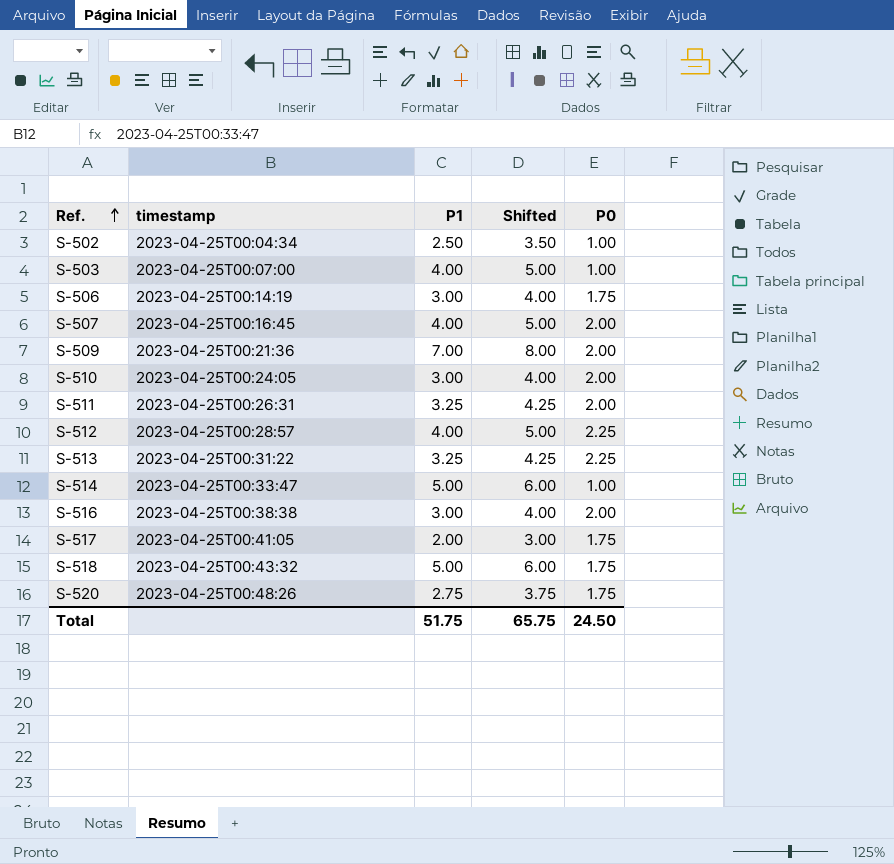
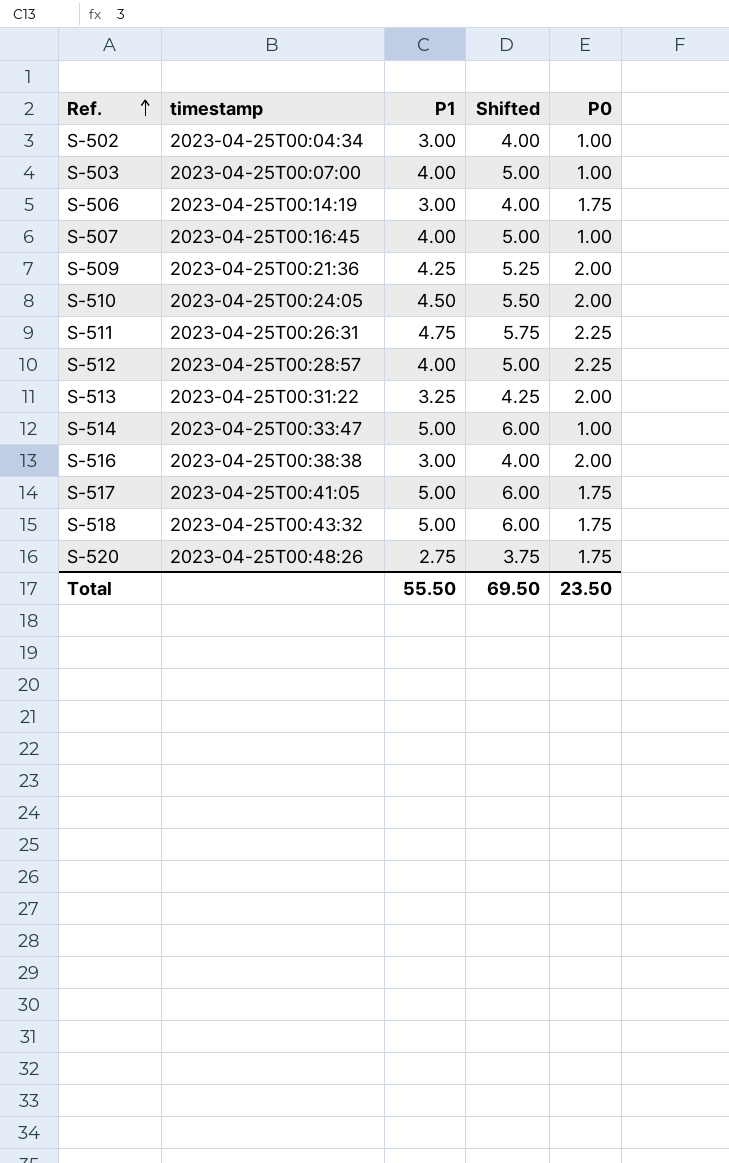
S-502 | P1: 2.50 -> 3.00
S-502 | Shifted: 3.50 -> 4.00
S-507 | P0: 2.00 -> 1.00
S-509 | P1: 7.00 -> 4.25
S-509 | Shifted: 8.00 -> 5.25
S-510 | P1: 3.00 -> 4.50
S-510 | Shifted: 4.00 -> 5.50
S-511 | P1: 3.25 -> 4.75
S-511 | Shifted: 4.25 -> 5.75
S-511 | P0: 2.00 -> 2.25
S-513 | P0: 2.25 -> 2.00
S-517 | P1: 2.00 -> 5.00
S-517 | Shifted: 3.00 -> 6.00
Total | P1: 51.75 -> 55.50
Total | Shifted: 65.75 -> 69.50
Total | P0: 24.50 -> 23.50

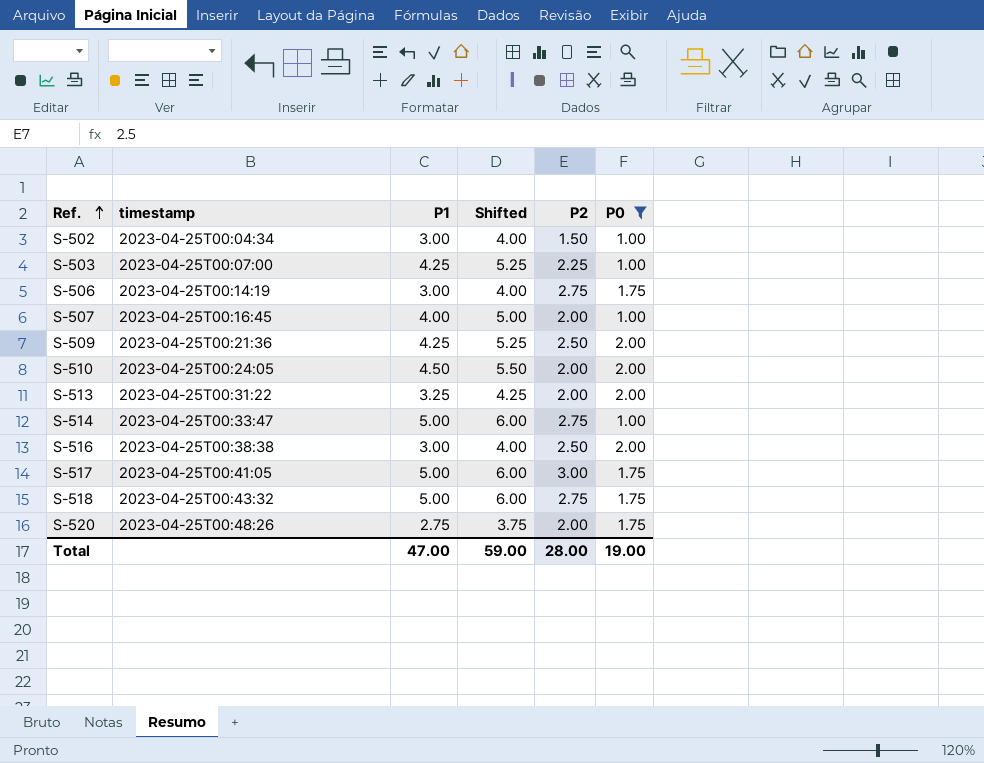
filter: none -> P0 != 2.25
column P2 | position: none -> 5
S-503 | P1: 4.00 -> 4.25
S-503 | Shifted: 5.00 -> 5.25
Total | P1: 55.50 -> 47.00
Total | Shifted: 69.50 -> 59.00
Total | P0: 23.50 -> 19.00

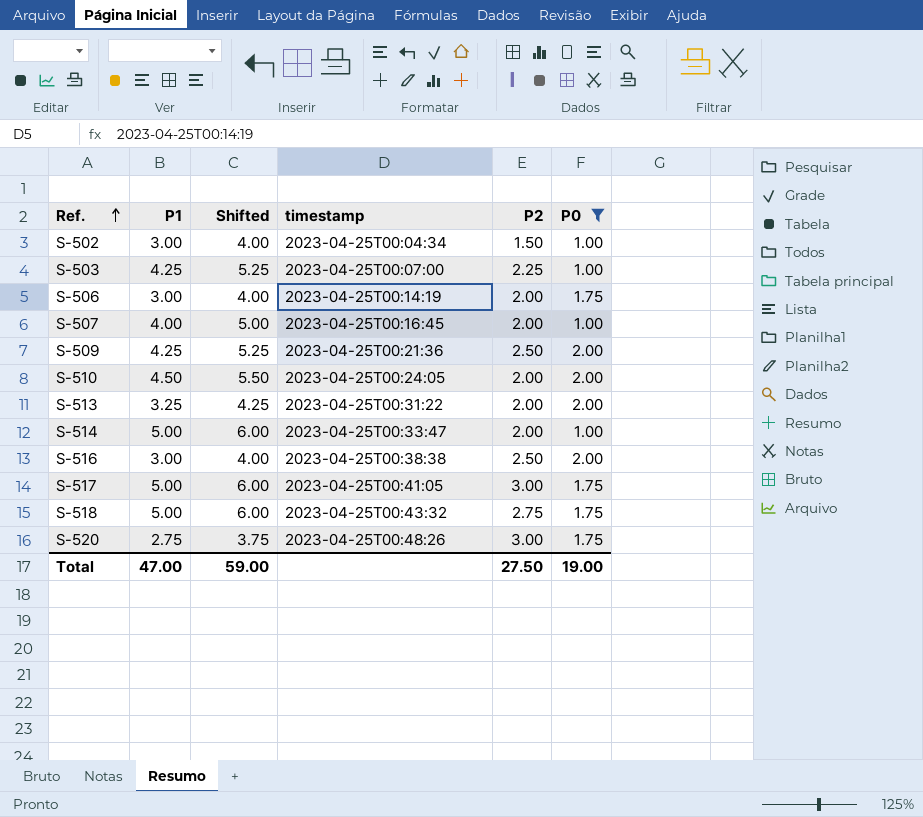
column timestamp | position: 2 -> 4
S-506 | P2: 2.75 -> 2.00
S-514 | P2: 2.75 -> 2.00
S-520 | P2: 2.00 -> 3.00
Total | P2: 28.00 -> 27.50

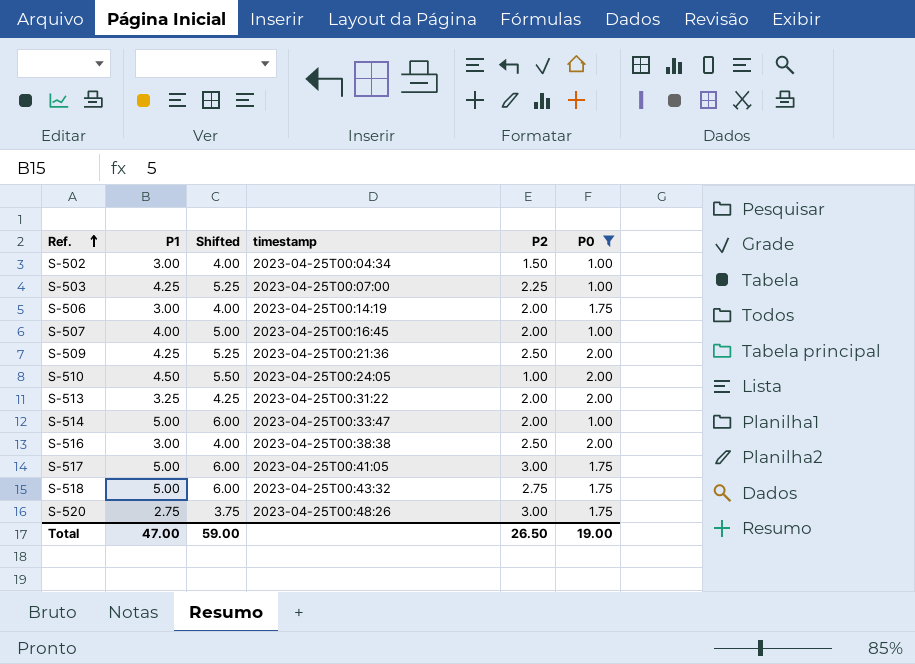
S-510 | P2: 2.00 -> 1.00
Total | P2: 27.50 -> 26.50

